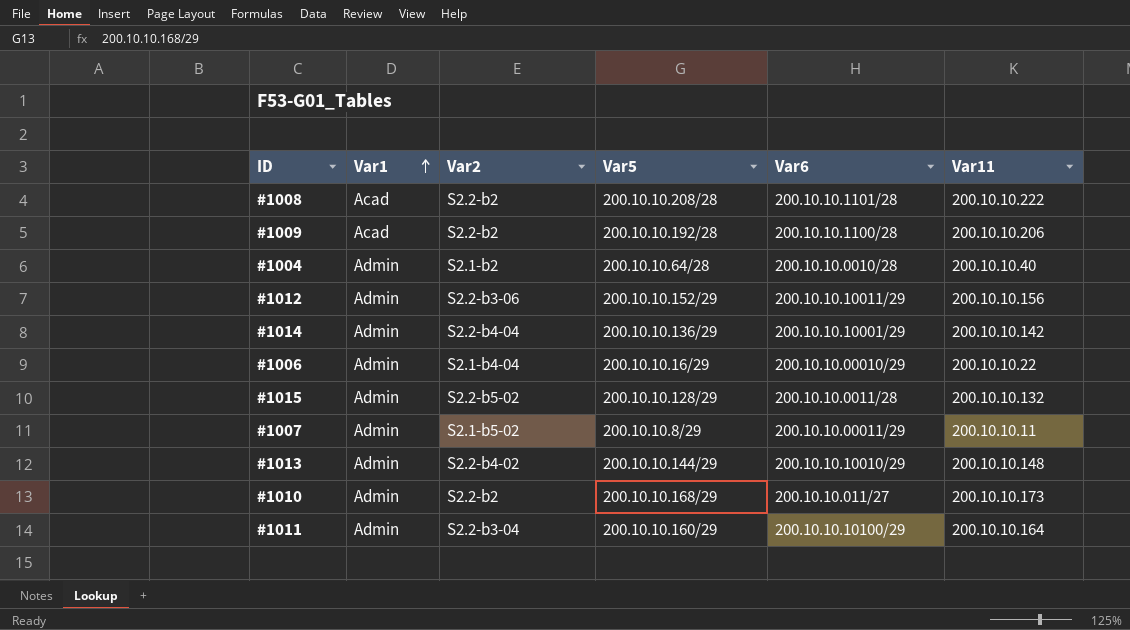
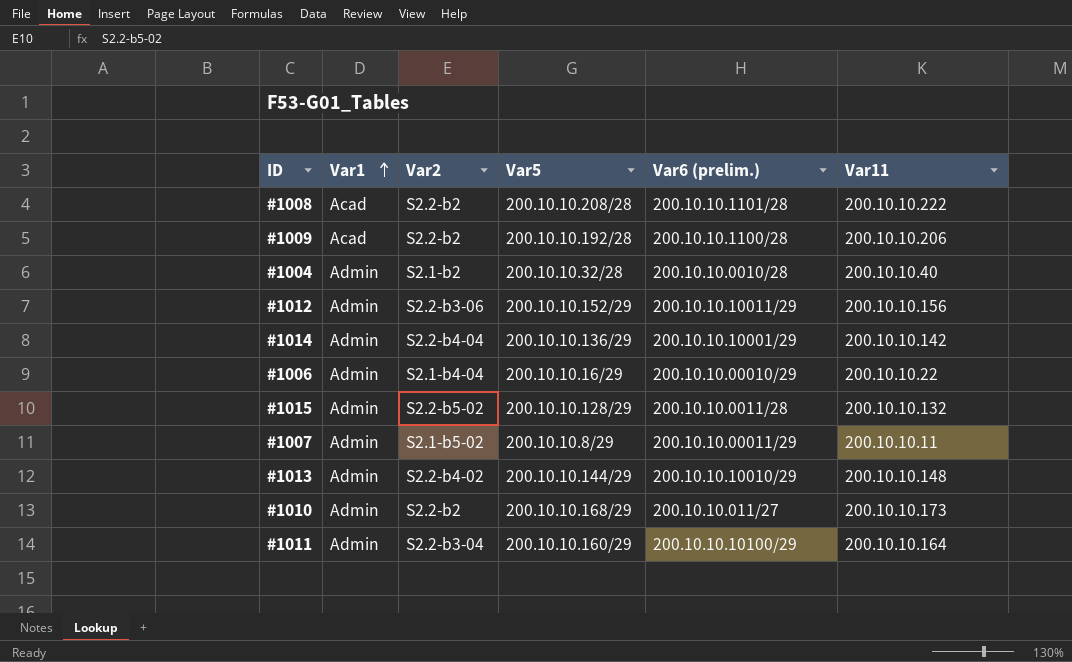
column name: Var6 -> Var6 (prelim.)
#1004 | Var5: 200.10.10.64/28 -> 200.10.10.32/28

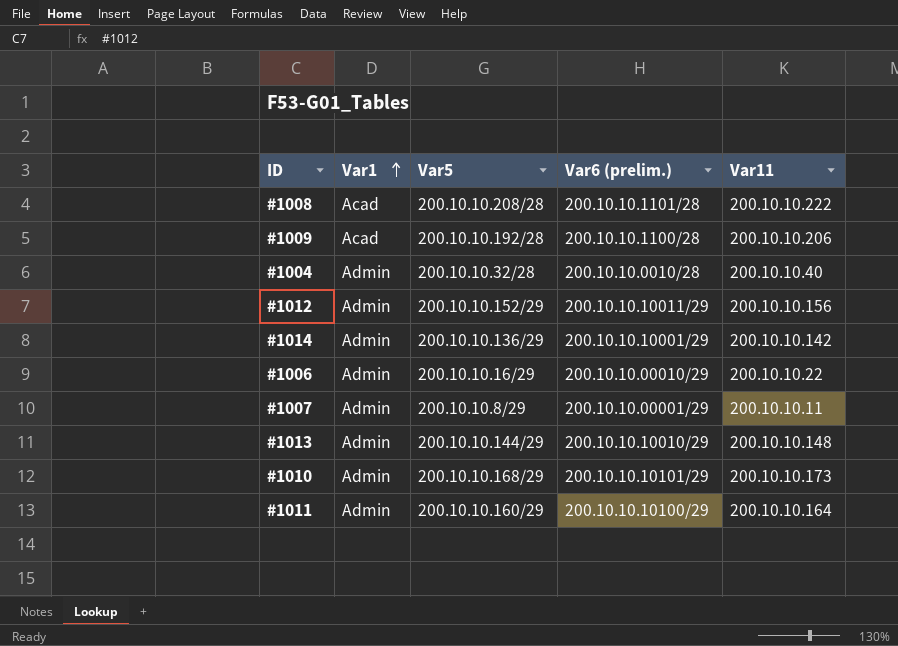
column Var2 | position: 3 -> none
row #1015: Admin | S2.2-b5-02 | 200.10.10.128/29 | 200.10.10.0011/28 | 200.10.10.132 -> none
#1007 | Var6 (prelim.): 200.10.10.00011/29 -> 200.10.10.00001/29
#1010 | Var6 (prelim.): 200.10.10.011/27 -> 200.10.10.10101/29

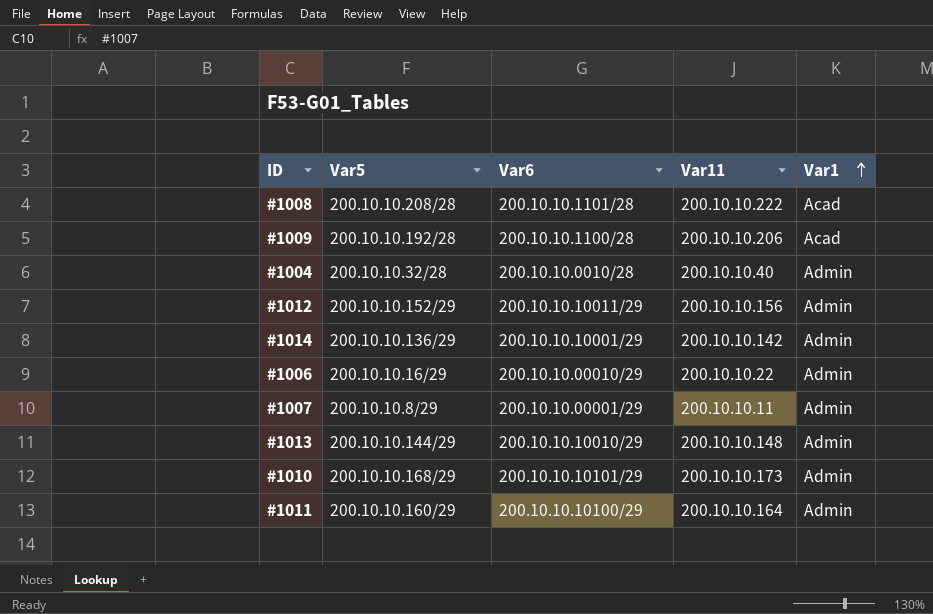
column name: Var6 (prelim.) -> Var6
column Var1 | position: 2 -> 5

